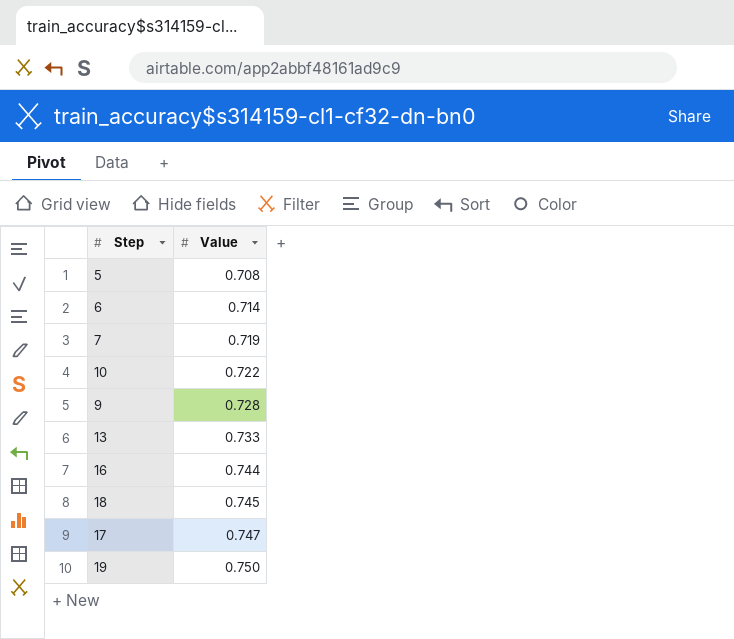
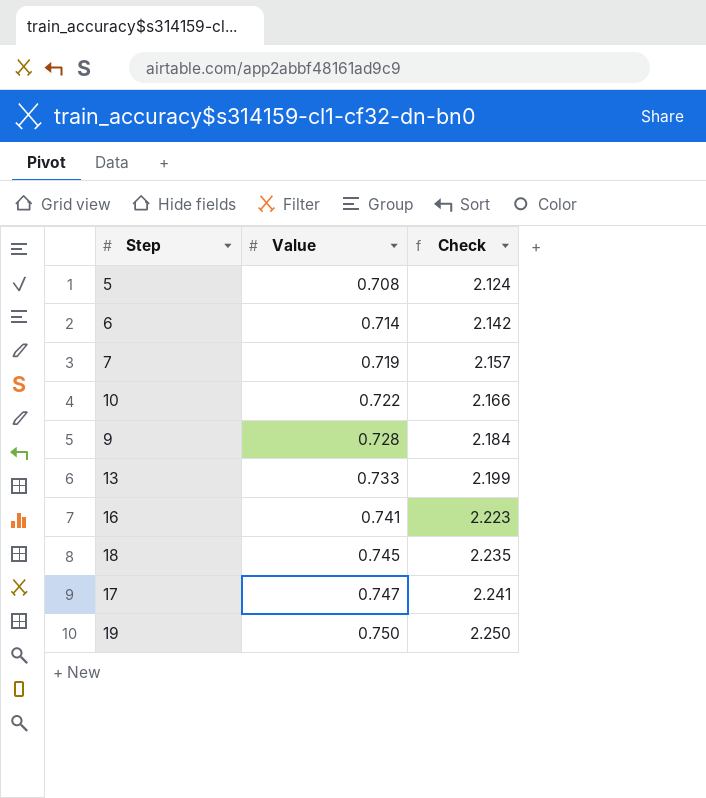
column Check | formula: none -> [Value] * 3
16 | Value: 0.744 -> 0.741

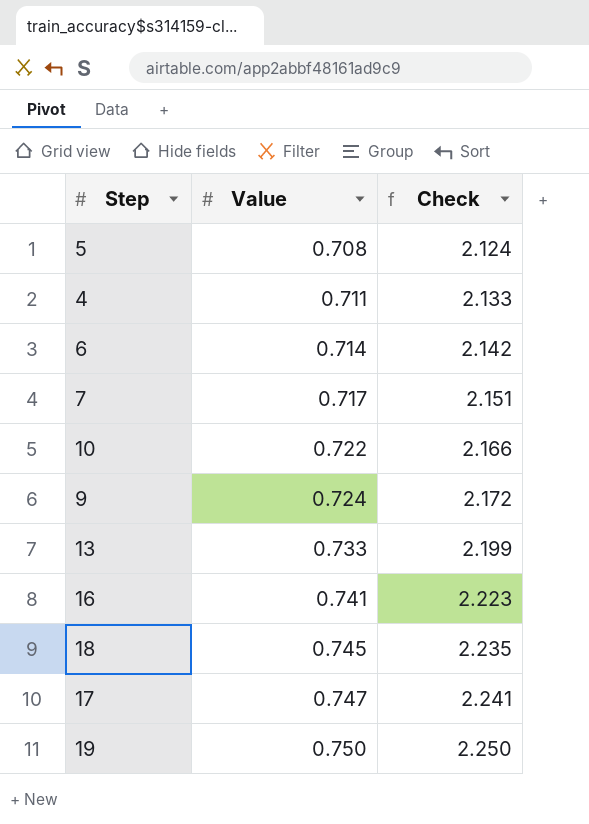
row 4: none -> 0.711 | 2.133
7 | Value: 0.719 -> 0.717
7 | Check: 2.157 -> 2.151
9 | Value: 0.728 -> 0.724
9 | Check: 2.184 -> 2.172

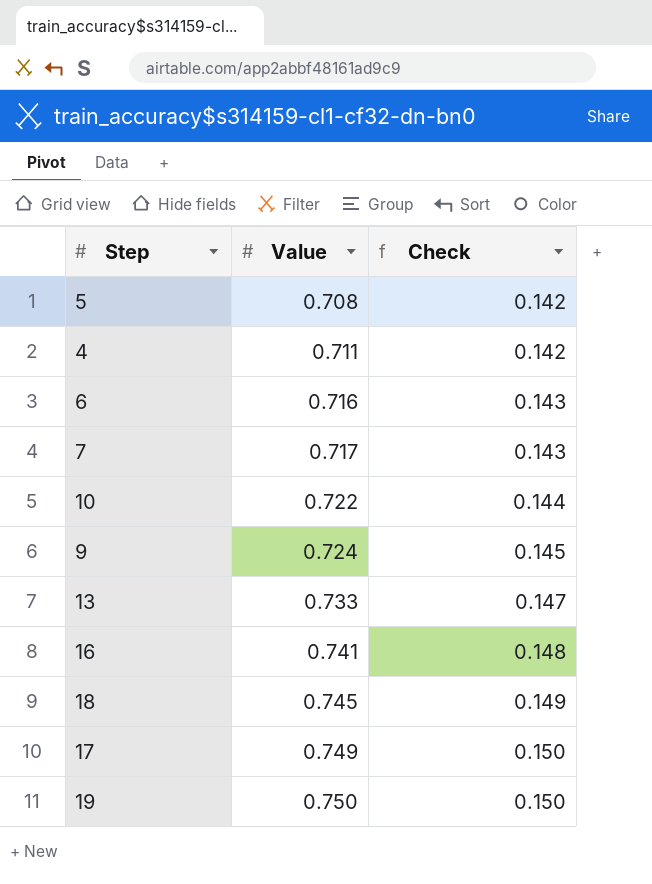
column Check | formula: [Value] * 3 -> [Value] * 0.2
6 | Value: 0.714 -> 0.716
17 | Value: 0.747 -> 0.749

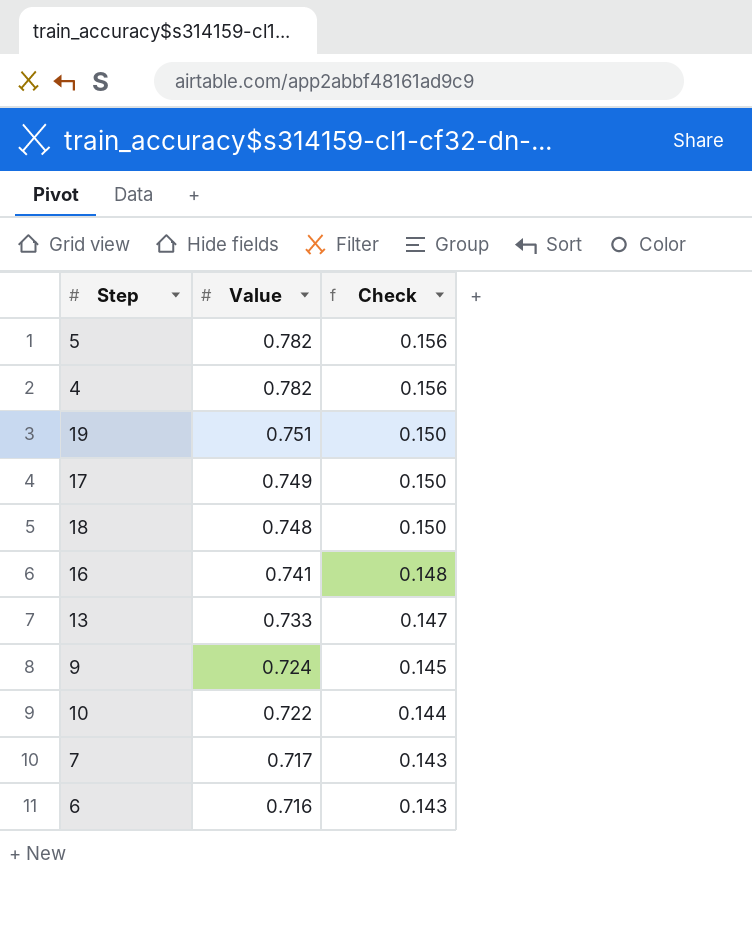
row order: Value ascending -> Value descending
5 | Value: 0.708 -> 0.782
5 | Check: 0.142 -> 0.156
4 | Value: 0.711 -> 0.782
4 | Check: 0.142 -> 0.156
19 | Value: 0.750 -> 0.751
18 | Value: 0.745 -> 0.748
18 | Check: 0.149 -> 0.150

